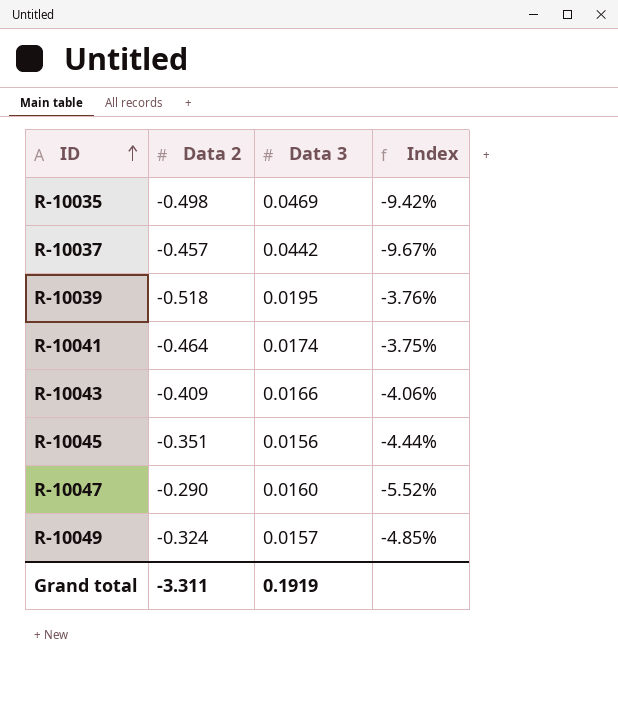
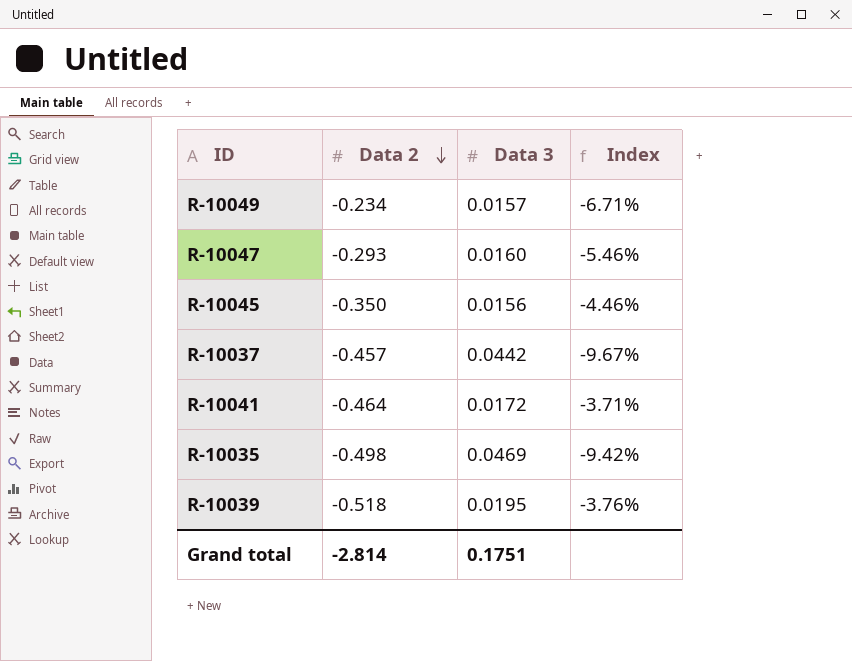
row order: ID ascending -> Data 2 descending
row R-10043: -0.409 | 0.0166 | -4.06% -> none
R-10049 | Data 2: -0.324 -> -0.234
R-10049 | Index: -4.85% -> -6.71%
R-10047 | Data 2: -0.290 -> -0.293
R-10047 | Index: -5.52% -> -5.46%
R-10045 | Data 2: -0.351 -> -0.350
R-10045 | Index: -4.44% -> -4.46%
R-10041 | Data 3: 0.0174 -> 0.0172
R-10041 | Index: -3.75% -> -3.71%
Grand total | Data 2: -3.311 -> -2.814
Grand total | Data 3: 0.1919 -> 0.1751

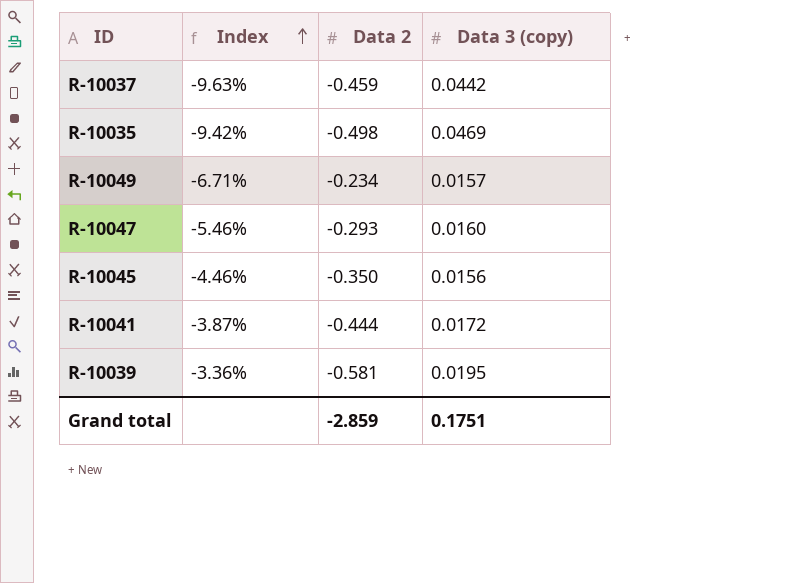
row order: Data 2 descending -> Index ascending
column Index | position: 4 -> 2
column name: Data 3 -> Data 3 (copy)
R-10037 | Index: -9.67% -> -9.63%
R-10037 | Data 2: -0.457 -> -0.459
R-10041 | Index: -3.71% -> -3.87%
R-10041 | Data 2: -0.464 -> -0.444
R-10039 | Index: -3.76% -> -3.36%
R-10039 | Data 2: -0.518 -> -0.581
Grand total | Data 2: -2.814 -> -2.859

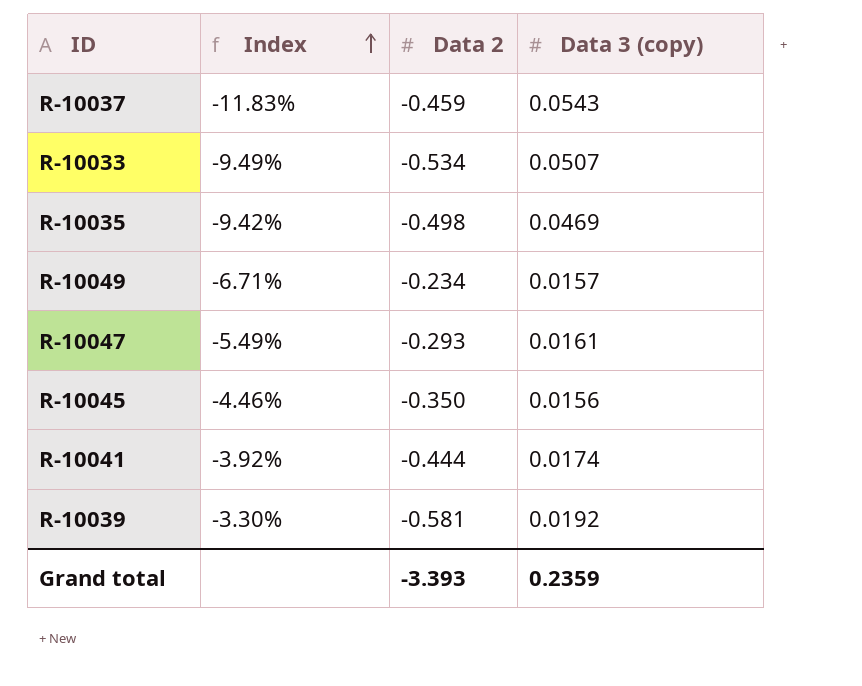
R-10037 | Index: -9.63% -> -11.83%
R-10037 | Data 3 (copy): 0.0442 -> 0.0543
row R-10033: none -> -9.49% | -0.534 | 0.0507
R-10047 | Index: -5.46% -> -5.49%
R-10047 | Data 3 (copy): 0.0160 -> 0.0161
R-10041 | Index: -3.87% -> -3.92%
R-10041 | Data 3 (copy): 0.0172 -> 0.0174
R-10039 | Index: -3.36% -> -3.30%
R-10039 | Data 3 (copy): 0.0195 -> 0.0192
Grand total | Data 2: -2.859 -> -3.393
Grand total | Data 3 (copy): 0.1751 -> 0.2359

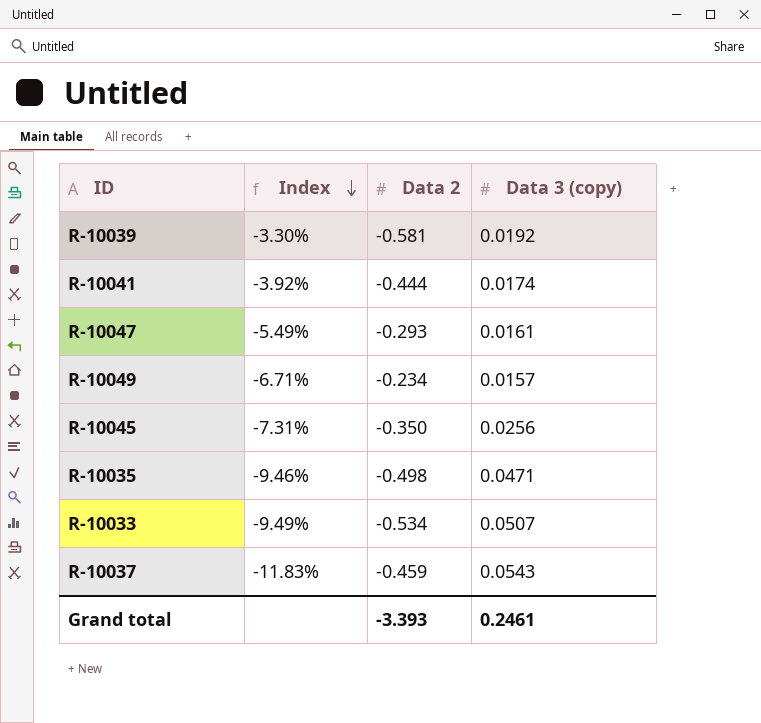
row order: Index ascending -> Index descending
R-10045 | Index: -4.46% -> -7.31%
R-10045 | Data 3 (copy): 0.0156 -> 0.0256
R-10035 | Index: -9.42% -> -9.46%
R-10035 | Data 3 (copy): 0.0469 -> 0.0471
Grand total | Data 3 (copy): 0.2359 -> 0.2461

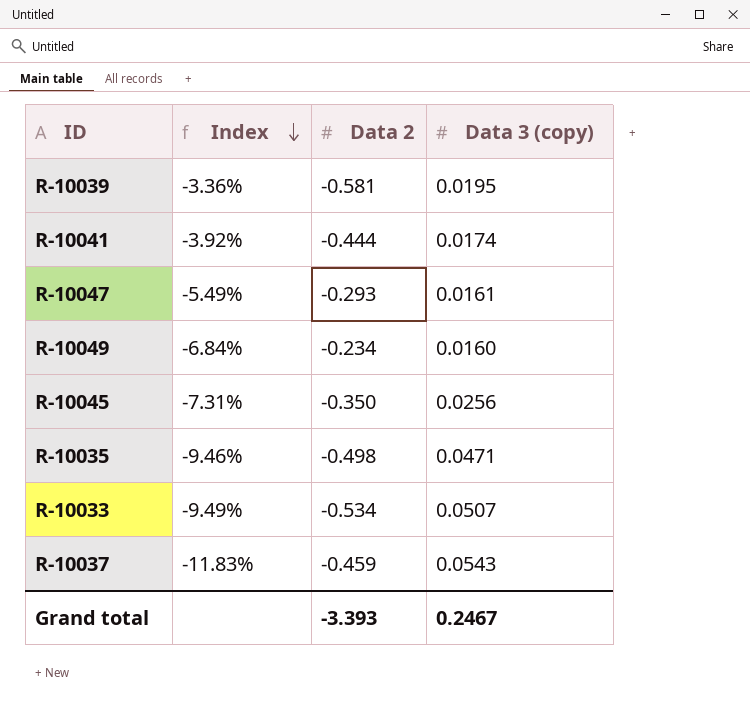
R-10039 | Index: -3.30% -> -3.36%
R-10039 | Data 3 (copy): 0.0192 -> 0.0195
R-10049 | Index: -6.71% -> -6.84%
R-10049 | Data 3 (copy): 0.0157 -> 0.0160
Grand total | Data 3 (copy): 0.2461 -> 0.2467

